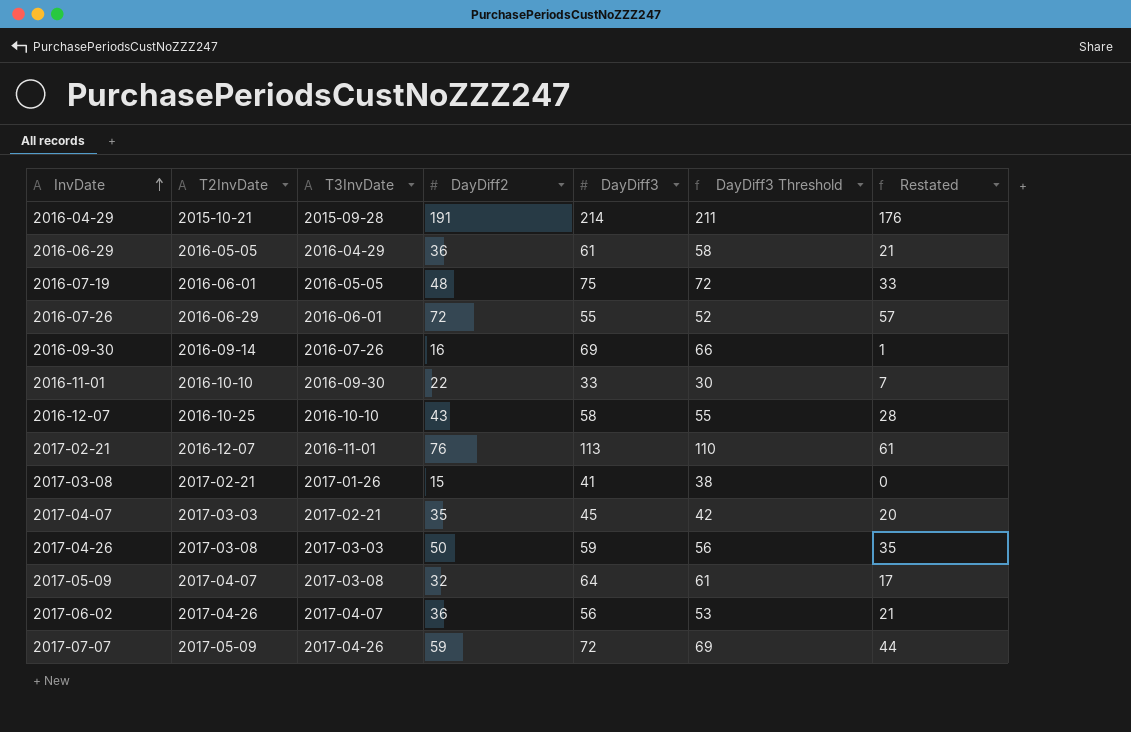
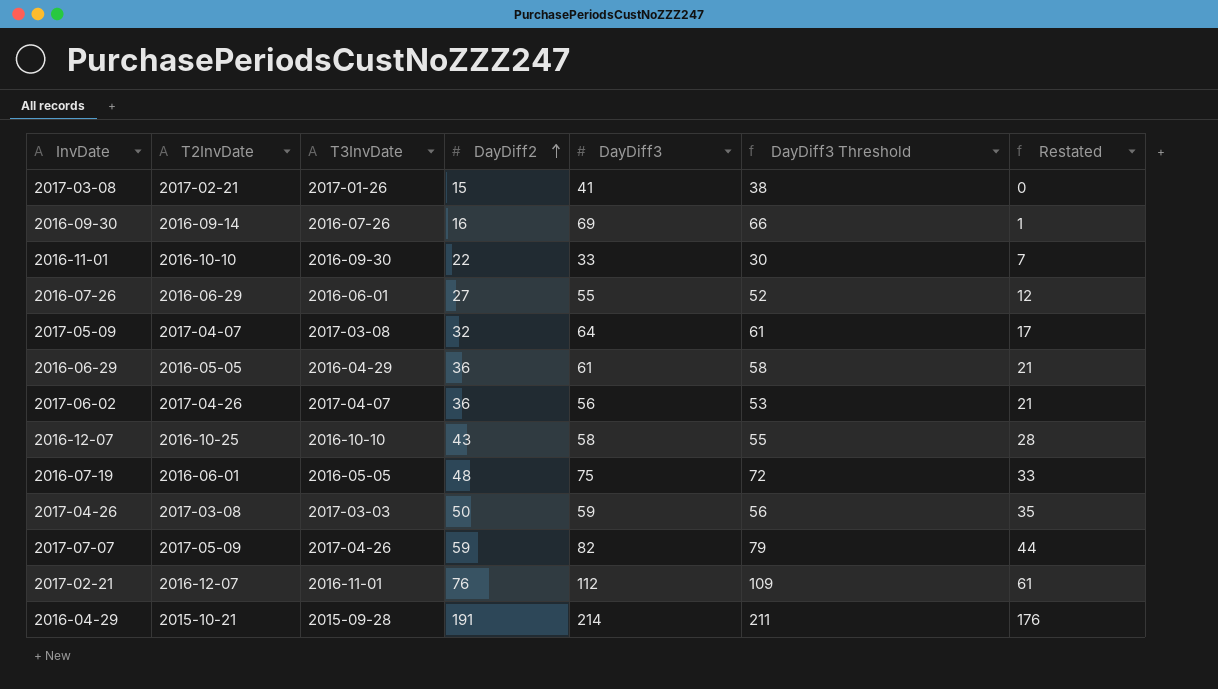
row order: InvDate ascending -> DayDiff2 ascending
row 2017-04-07: 2017-03-03 | 2017-02-21 | 35 | 45 | 42 | 20 -> none
2016-07-26 | DayDiff2: 72 -> 27
2016-07-26 | Restated: 57 -> 12
2017-07-07 | DayDiff3: 72 -> 82
2017-07-07 | DayDiff3 Threshold: 69 -> 79
2017-02-21 | DayDiff3: 113 -> 112
2017-02-21 | DayDiff3 Threshold: 110 -> 109

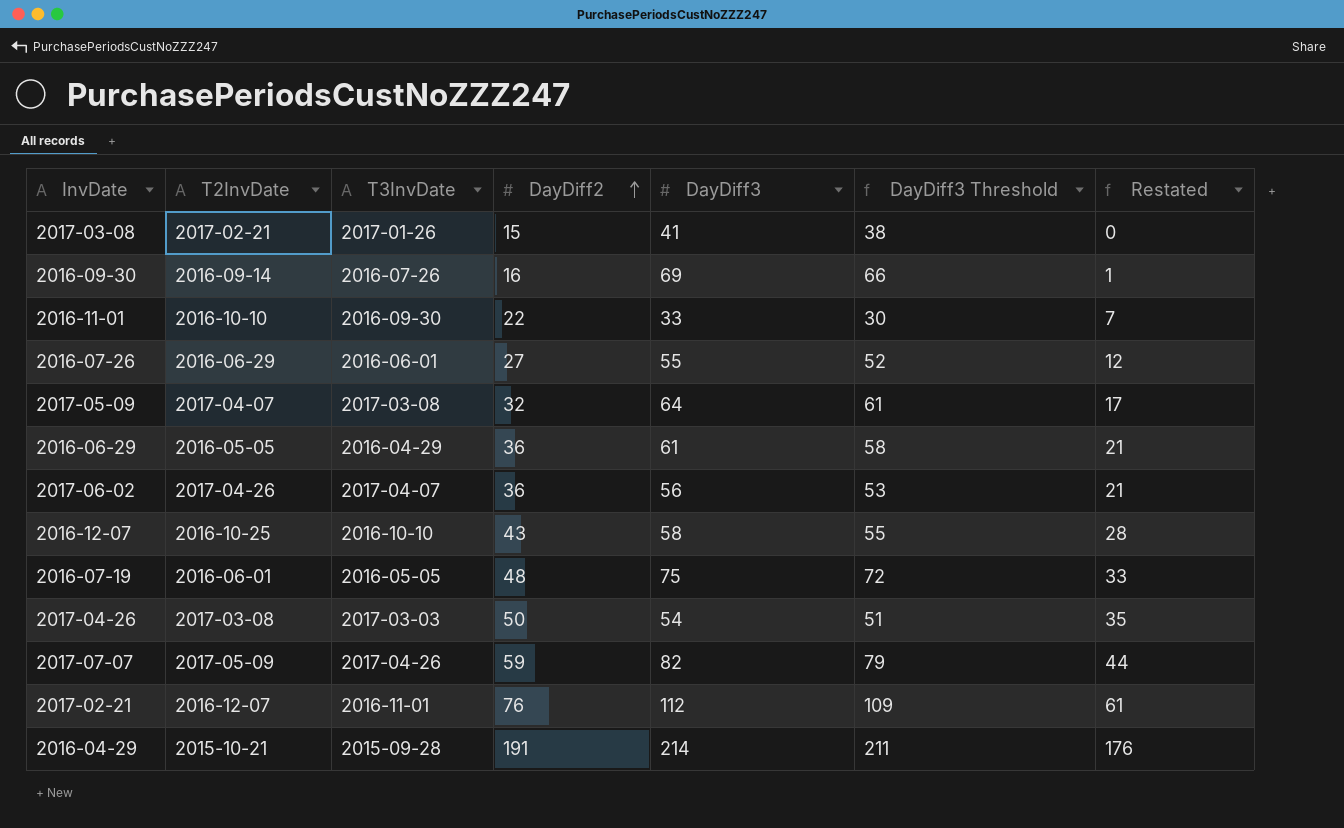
2017-04-26 | DayDiff3: 59 -> 54
2017-04-26 | DayDiff3 Threshold: 56 -> 51

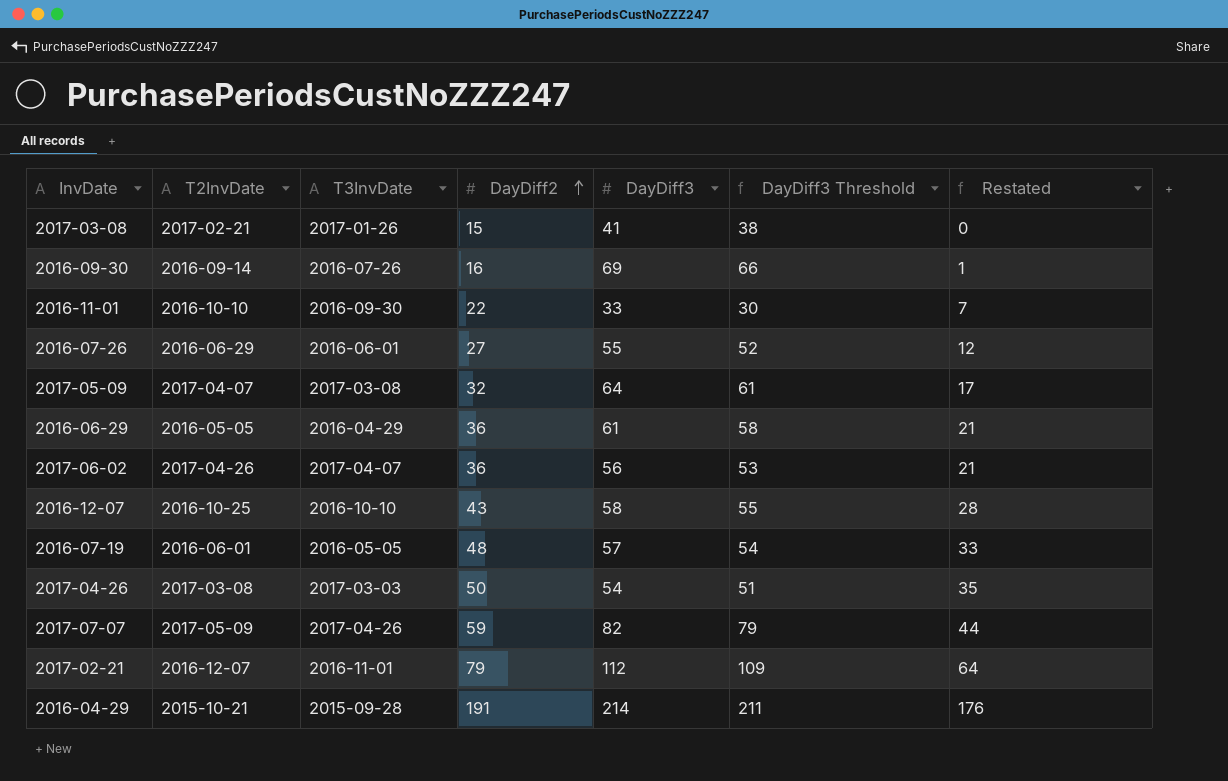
2016-07-19 | DayDiff3: 75 -> 57
2016-07-19 | DayDiff3 Threshold: 72 -> 54
2017-02-21 | DayDiff2: 76 -> 79
2017-02-21 | Restated: 61 -> 64

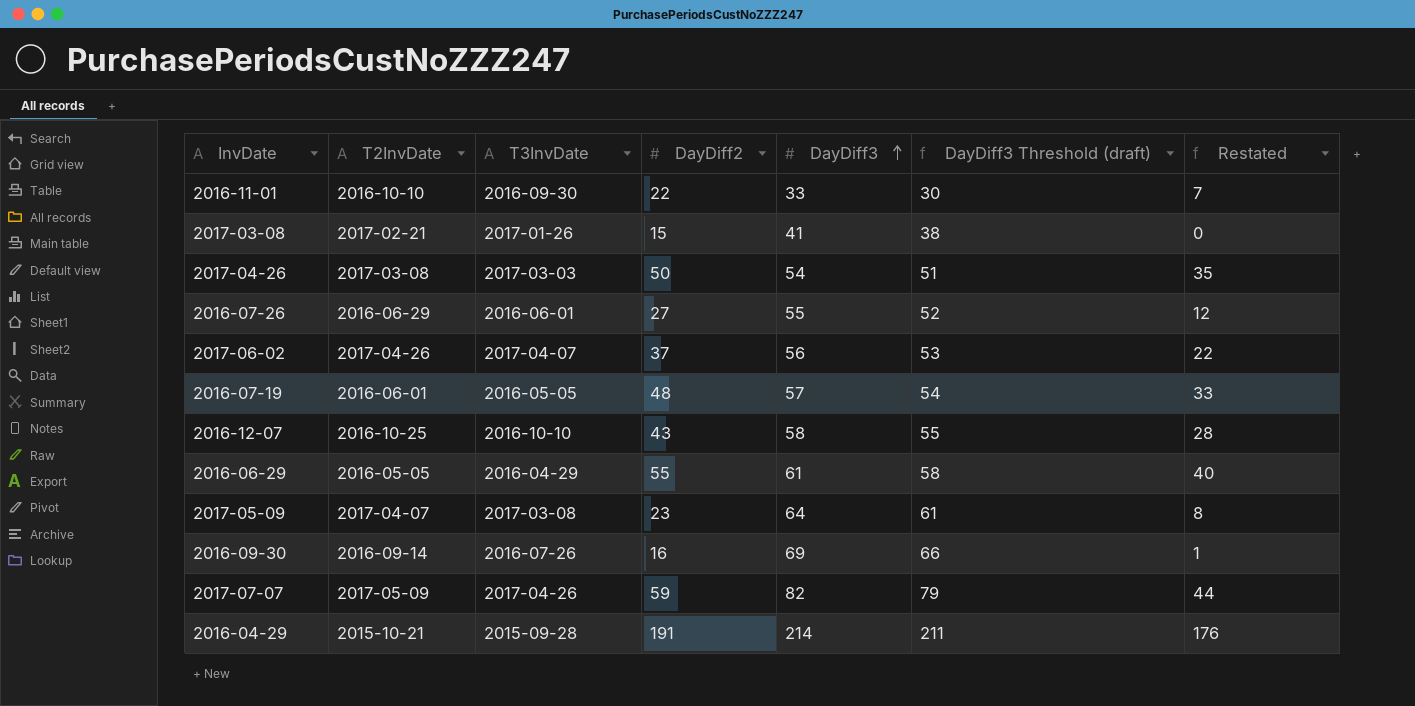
row order: DayDiff2 ascending -> DayDiff3 ascending
column name: DayDiff3 Threshold -> DayDiff3 Threshold (draft)
row 2017-02-21: 2016-12-07 | 2016-11-01 | 79 | 112 | 109 | 64 -> none
2017-06-02 | DayDiff2: 36 -> 37
2017-06-02 | Restated: 21 -> 22
2016-06-29 | DayDiff2: 36 -> 55
2016-06-29 | Restated: 21 -> 40
2017-05-09 | DayDiff2: 32 -> 23
2017-05-09 | Restated: 17 -> 8

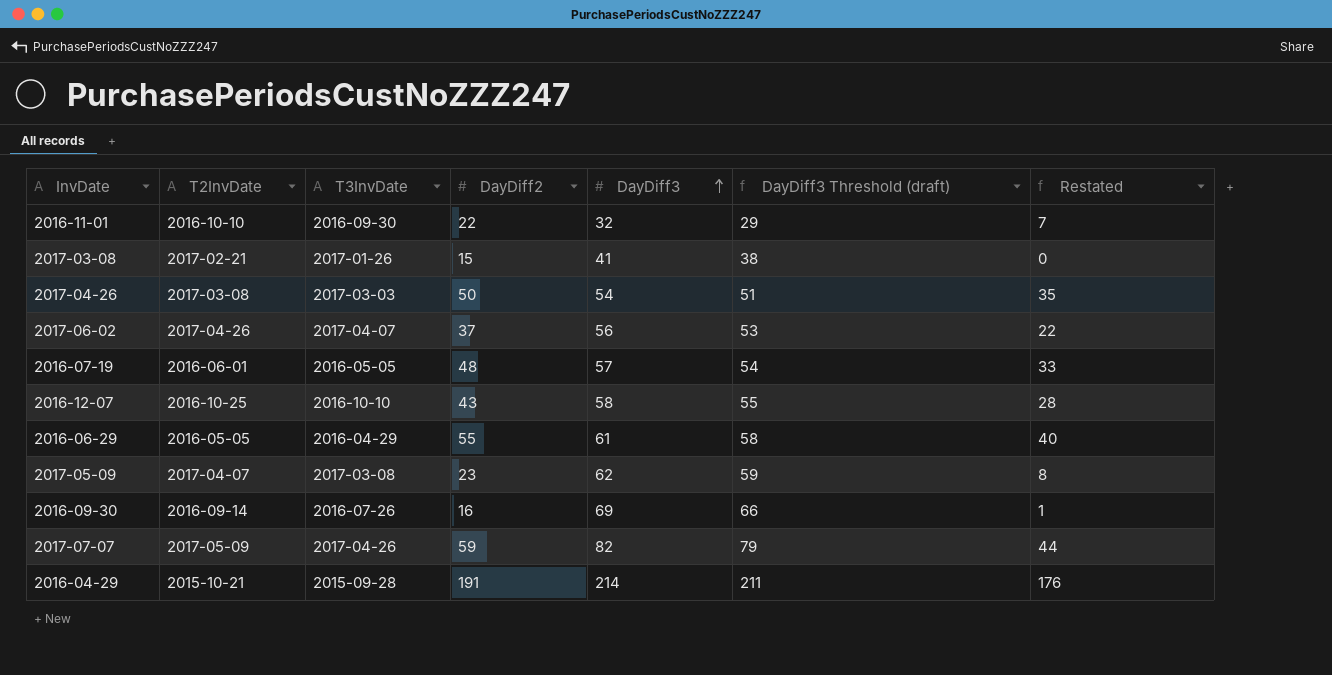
row 2016-07-26: 2016-06-29 | 2016-06-01 | 27 | 55 | 52 | 12 -> none
2016-11-01 | DayDiff3: 33 -> 32
2016-11-01 | DayDiff3 Threshold (draft): 30 -> 29
2017-05-09 | DayDiff3: 64 -> 62
2017-05-09 | DayDiff3 Threshold (draft): 61 -> 59

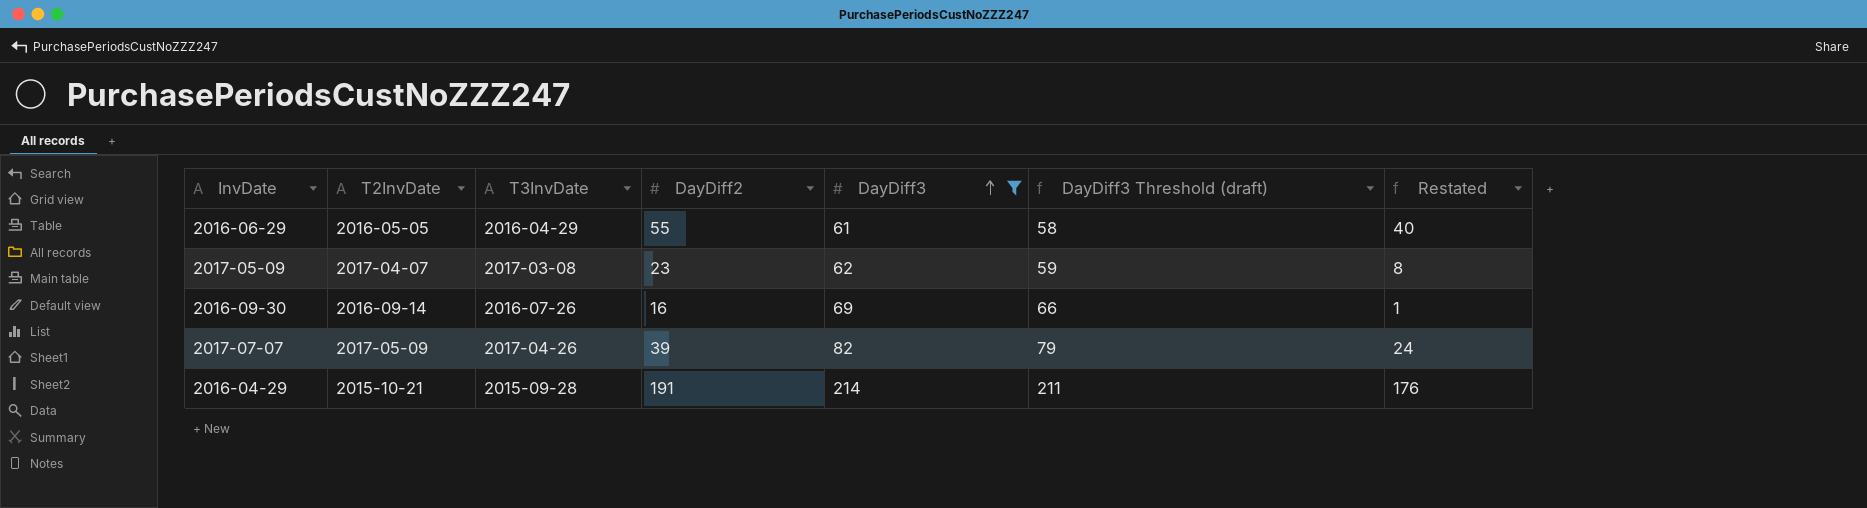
filter: none -> DayDiff3 >= 61
2017-07-07 | DayDiff2: 59 -> 39
2017-07-07 | Restated: 44 -> 24

